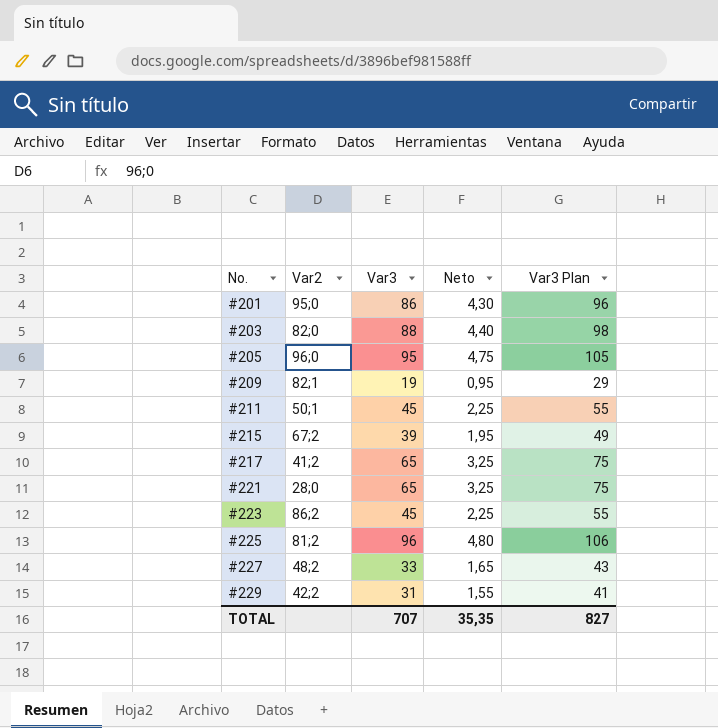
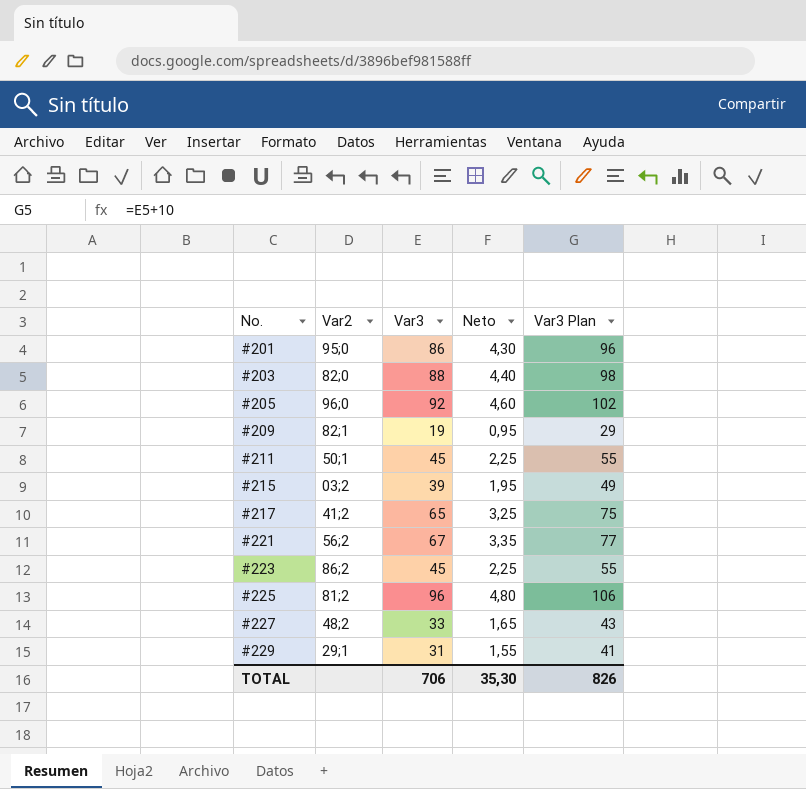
#205 | Var3: 95 -> 92
#205 | Neto: 4,75 -> 4,60
#205 | Var3 Plan: 105 -> 102
#215 | Var2: 67;2 -> 03;2
#221 | Var2: 28;0 -> 56;2
#221 | Var3: 65 -> 67
#221 | Neto: 3,25 -> 3,35
#221 | Var3 Plan: 75 -> 77
#229 | Var2: 42;2 -> 29;1
TOTAL | Var3: 707 -> 706
TOTAL | Neto: 35,35 -> 35,30
TOTAL | Var3 Plan: 827 -> 826

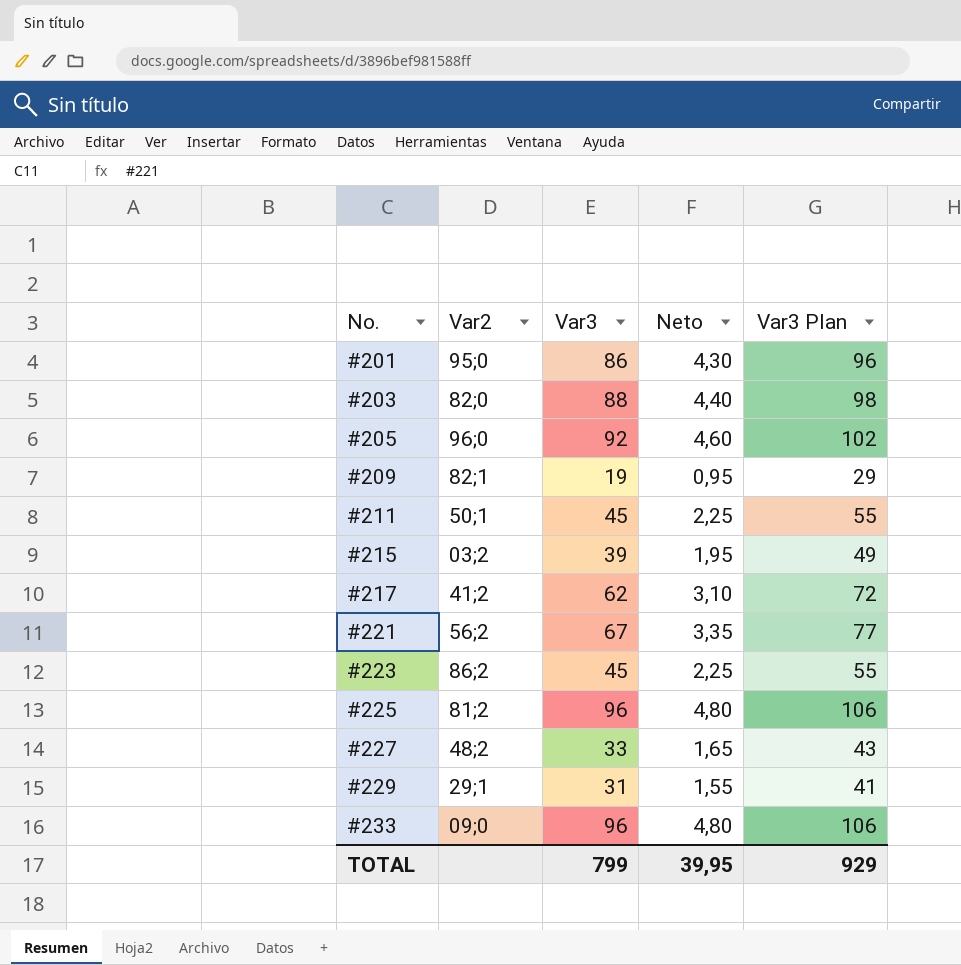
#217 | Var3: 65 -> 62
#217 | Neto: 3,25 -> 3,10
#217 | Var3 Plan: 75 -> 72
row #233: none -> 09;0 | 96 | 4,80 | 106
TOTAL | Var3: 706 -> 799
TOTAL | Neto: 35,30 -> 39,95
TOTAL | Var3 Plan: 826 -> 929

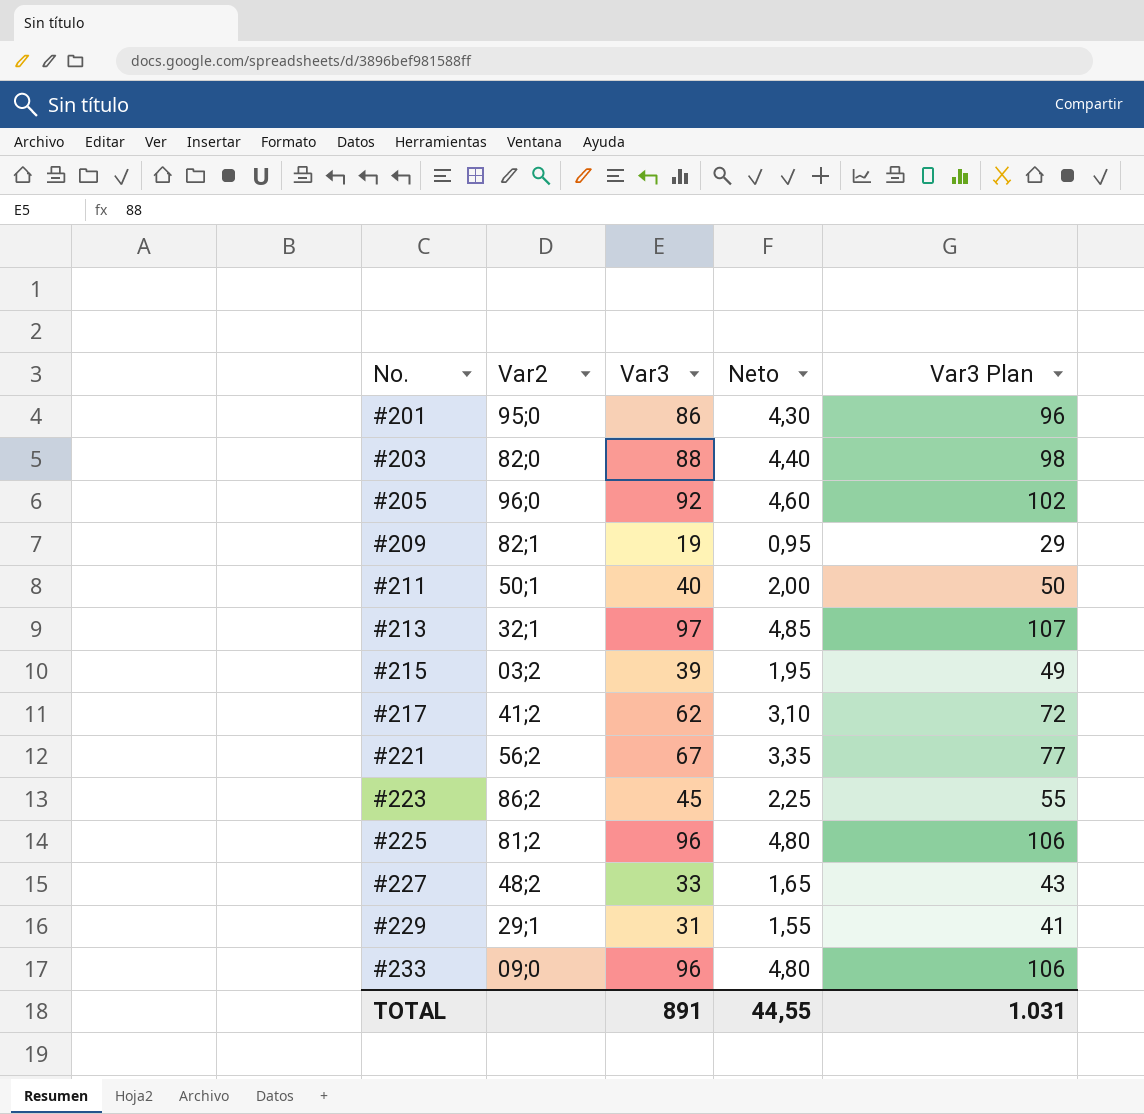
#211 | Var3: 45 -> 40
#211 | Neto: 2,25 -> 2,00
#211 | Var3 Plan: 55 -> 50
row #213: none -> 32;1 | 97 | 4,85 | 107
TOTAL | Var3: 799 -> 891
TOTAL | Neto: 39,95 -> 44,55
TOTAL | Var3 Plan: 929 -> 1.031

